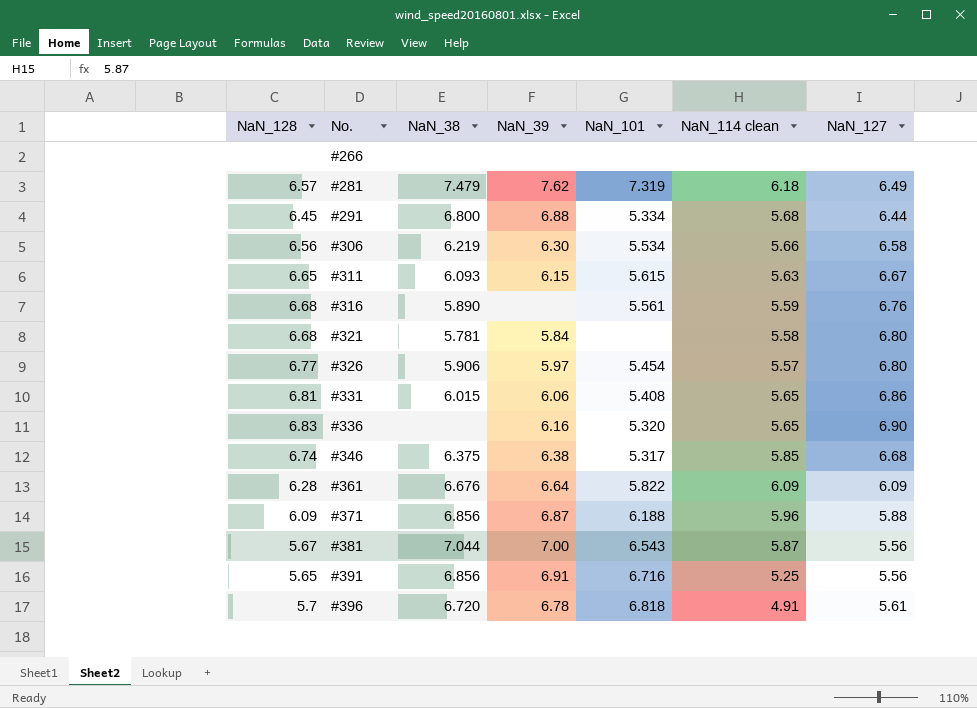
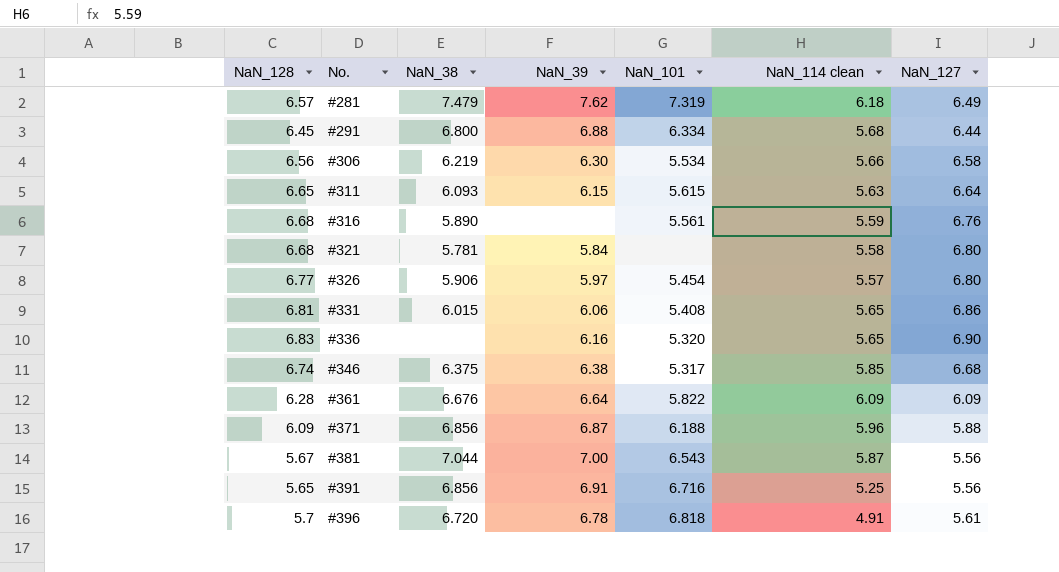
row #266: none | none | none | none | none | none -> none
#291 | NaN_101: 5.334 -> 6.334
#311 | NaN_127: 6.67 -> 6.64

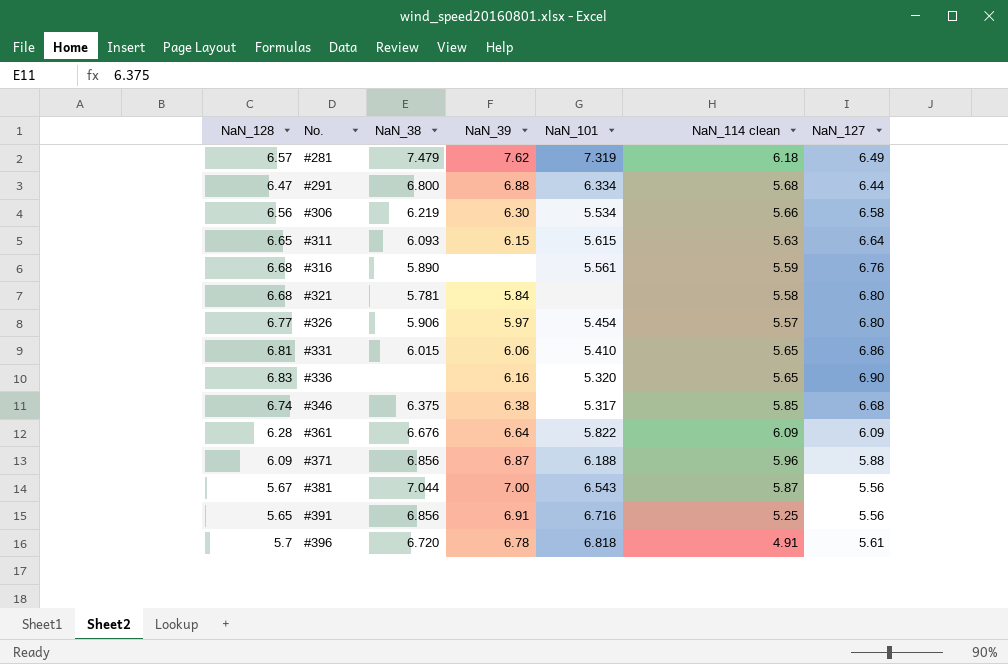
#291 | NaN_128: 6.45 -> 6.47
#331 | NaN_101: 5.408 -> 5.410

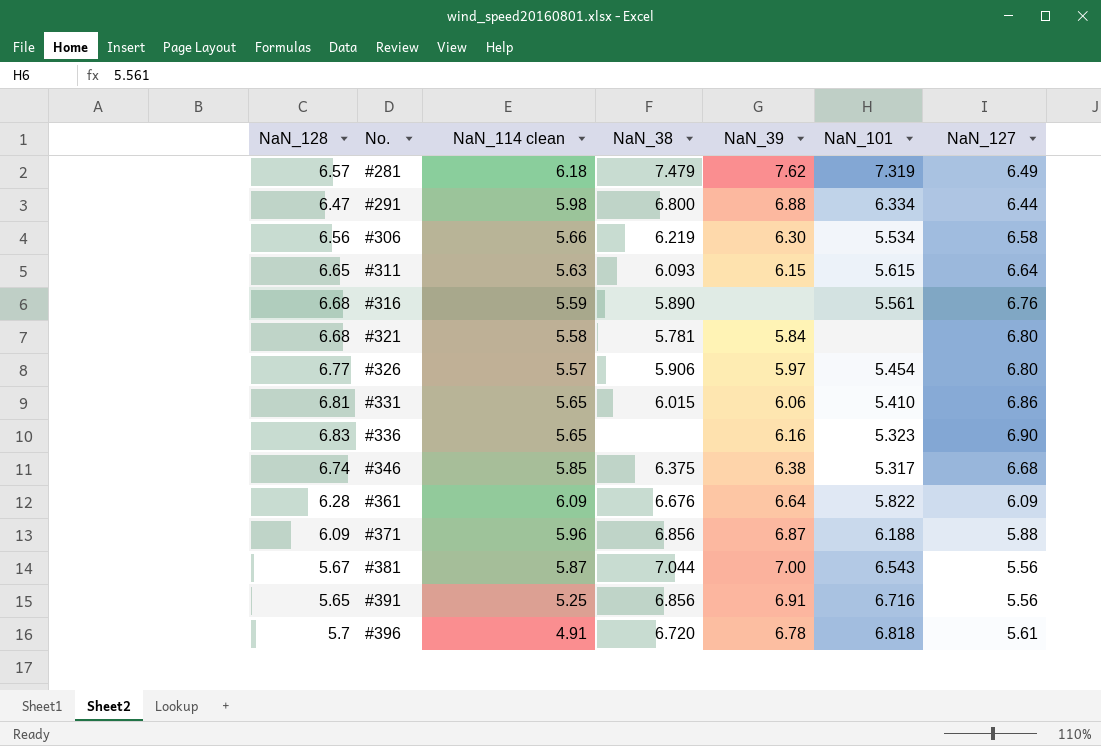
column NaN_114 clean | position: 6 -> 3
#291 | NaN_114 clean: 5.68 -> 5.98
#336 | NaN_101: 5.320 -> 5.323

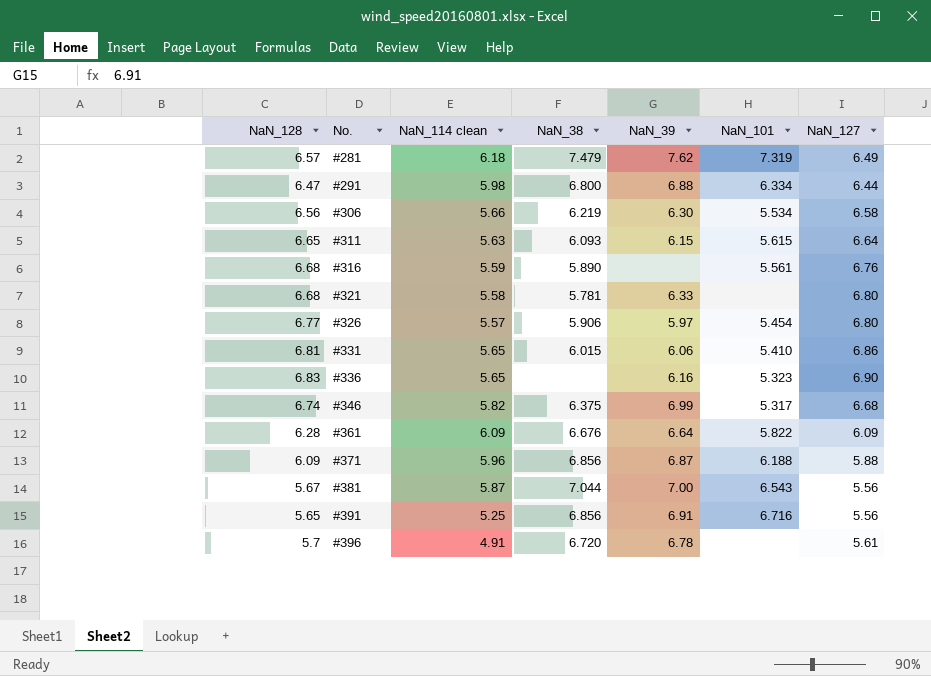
#321 | NaN_39: 5.84 -> 6.33
#346 | NaN_114 clean: 5.85 -> 5.82
#346 | NaN_39: 6.38 -> 6.99
#396 | NaN_101: 6.818 -> none

